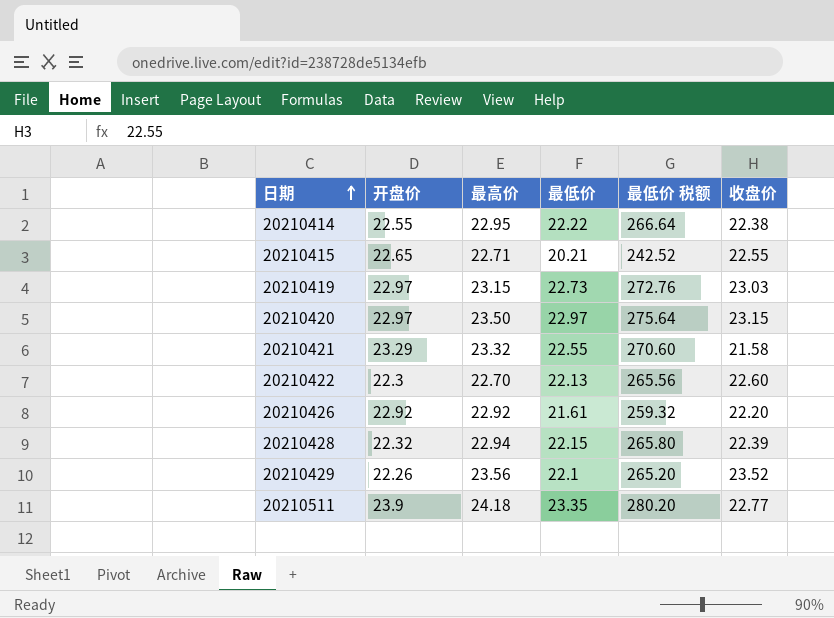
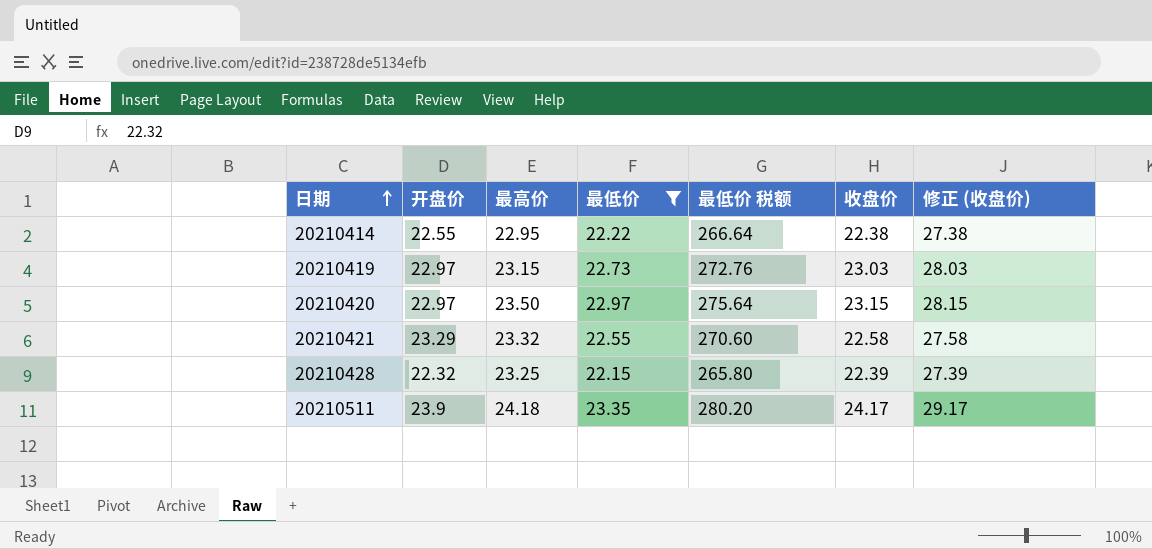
filter: none -> 最低价 >= 22.15
column 修正 (收盘价) | formula: none -> [收盘价] + 5
20210421 | 收盘价: 21.58 -> 22.58
20210428 | 最高价: 22.94 -> 23.25
20210511 | 收盘价: 22.77 -> 24.17

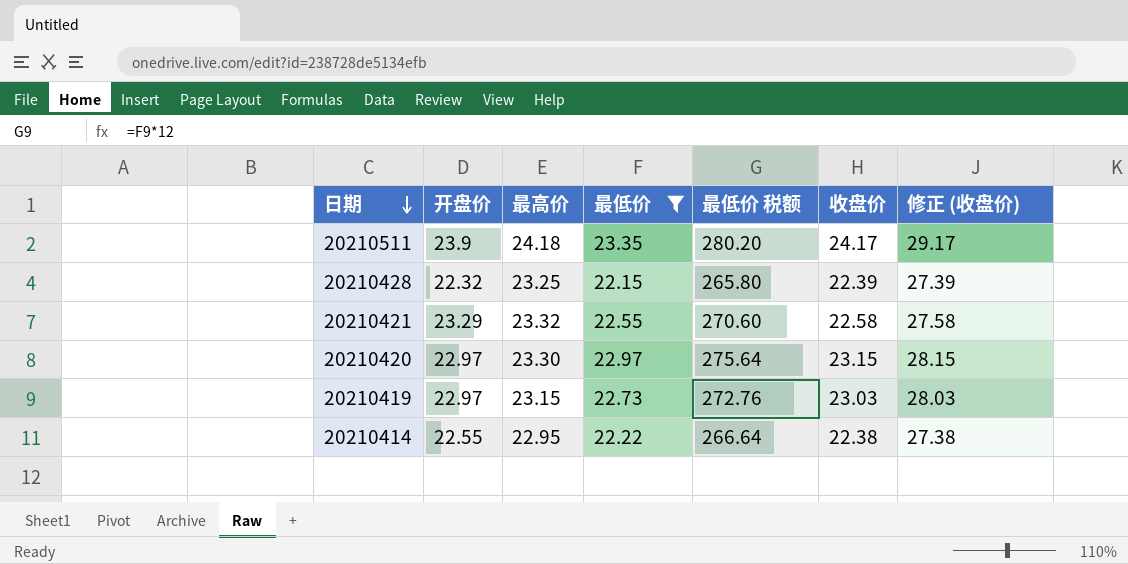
row order: 日期 ascending -> 日期 descending
20210420 | 最高价: 23.50 -> 23.30

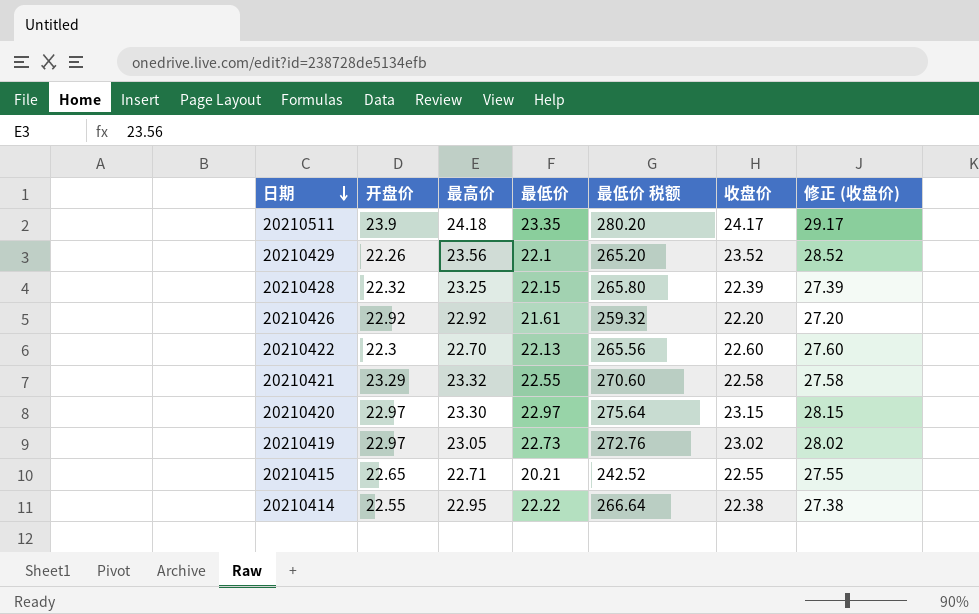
filter: 最低价 >= 22.15 -> none
20210419 | 最高价: 23.15 -> 23.05
20210419 | 收盘价: 23.03 -> 23.02
20210419 | 修正 (收盘价): 28.03 -> 28.02

